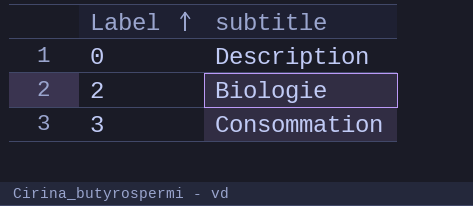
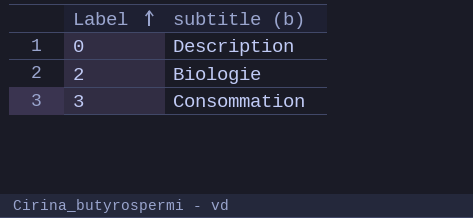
column name: subtitle -> subtitle (b)

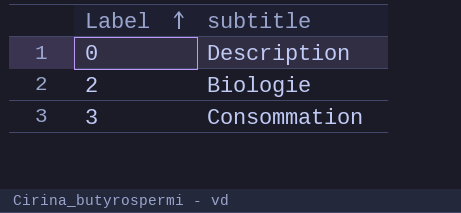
column name: subtitle (b) -> subtitle

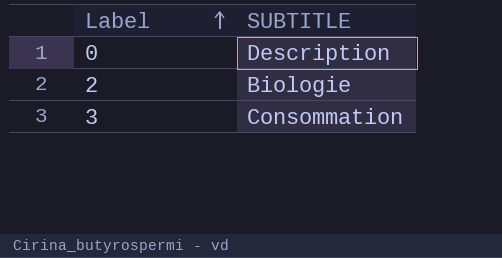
column name: subtitle -> SUBTITLE

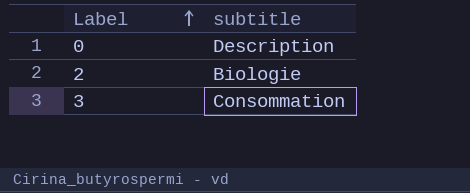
column name: SUBTITLE -> subtitle

